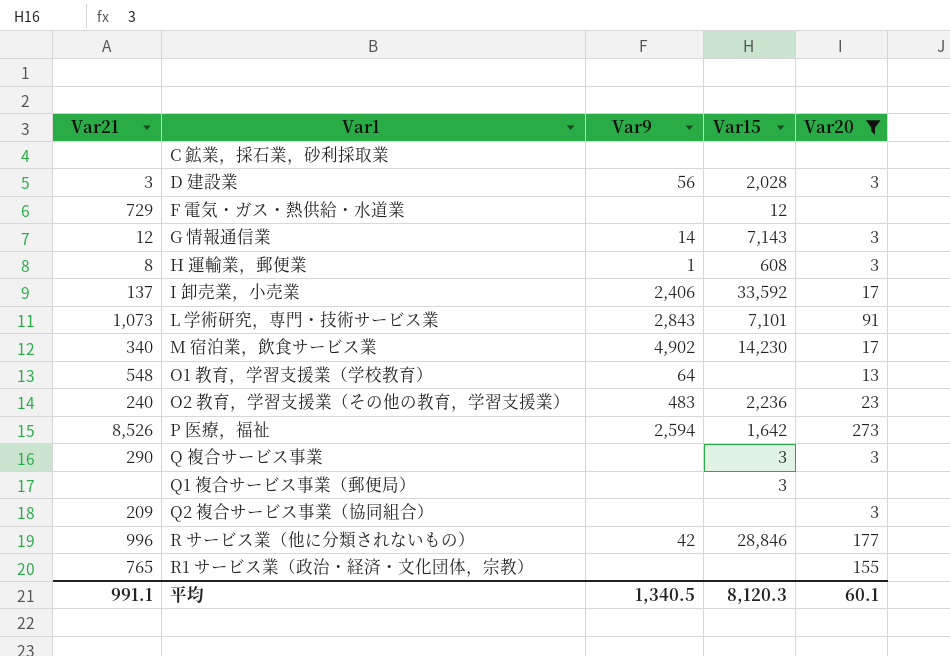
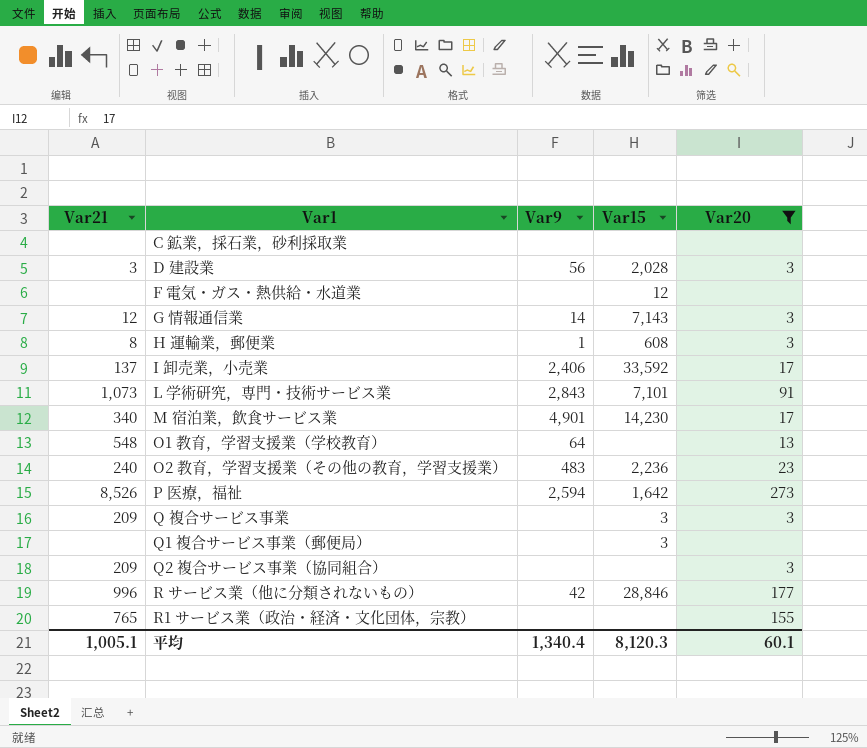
F 電気・ガス・熱供給・水道業 | Var21: 729 -> none
M 宿泊業，飲食サービス業 | Var9: 4,902 -> 4,901
Q 複合サービス事業 | Var21: 290 -> 209
平均 | Var21: 991.1 -> 1,005.1
平均 | Var9: 1,340.5 -> 1,340.4

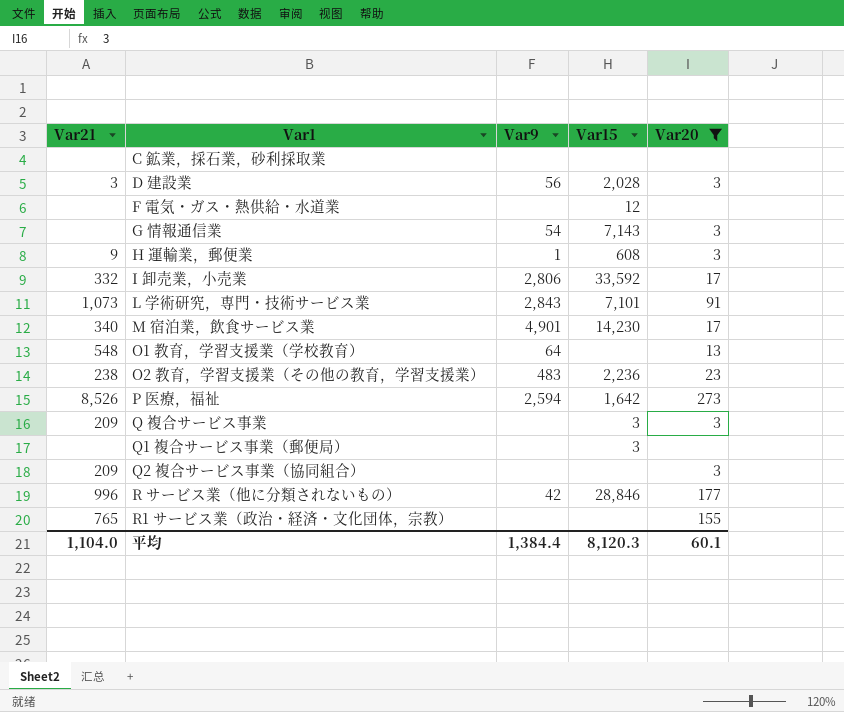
G 情報通信業 | Var21: 12 -> none
G 情報通信業 | Var9: 14 -> 54
H 運輸業，郵便業 | Var21: 8 -> 9
I 卸売業，小売業 | Var21: 137 -> 332
I 卸売業，小売業 | Var9: 2,406 -> 2,806
O2 教育，学習支援業（その他の教育，学習支援業） | Var21: 240 -> 238
平均 | Var21: 1,005.1 -> 1,104.0
平均 | Var9: 1,340.4 -> 1,384.4

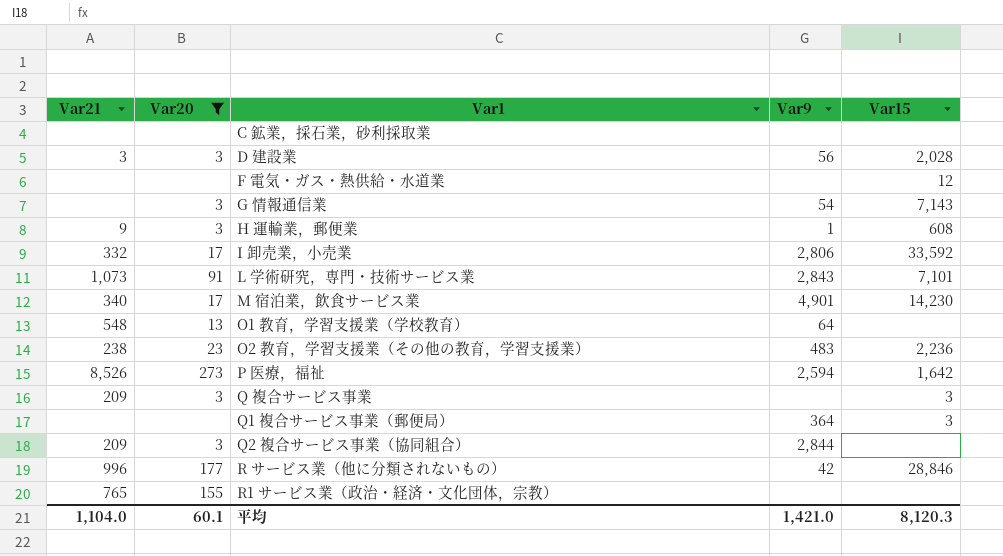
column Var20 | position: 5 -> 2
Q1 複合サービス事業（郵便局） | Var9: none -> 364
Q2 複合サービス事業（協同組合） | Var9: none -> 2,844
平均 | Var9: 1,384.4 -> 1,421.0

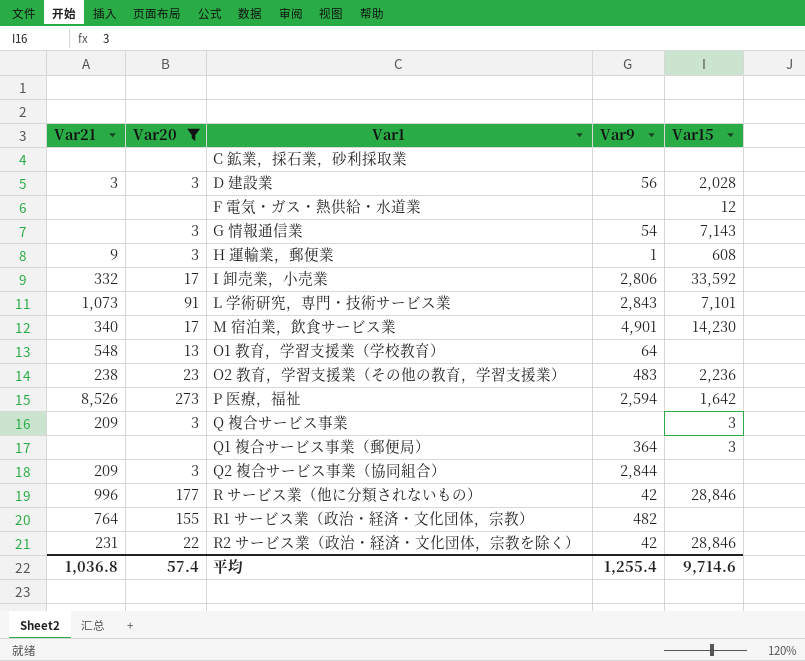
R1 サービス業（政治・経済・文化団体，宗教） | Var21: 765 -> 764
R1 サービス業（政治・経済・文化団体，宗教） | Var9: none -> 482
row R2 サービス業（政治・経済・文化団体，宗教を除く）: none -> 231 | 22 | 42 | 28,846
平均 | Var21: 1,104.0 -> 1,036.8
平均 | Var20: 60.1 -> 57.4
平均 | Var9: 1,421.0 -> 1,255.4
平均 | Var15: 8,120.3 -> 9,714.6

